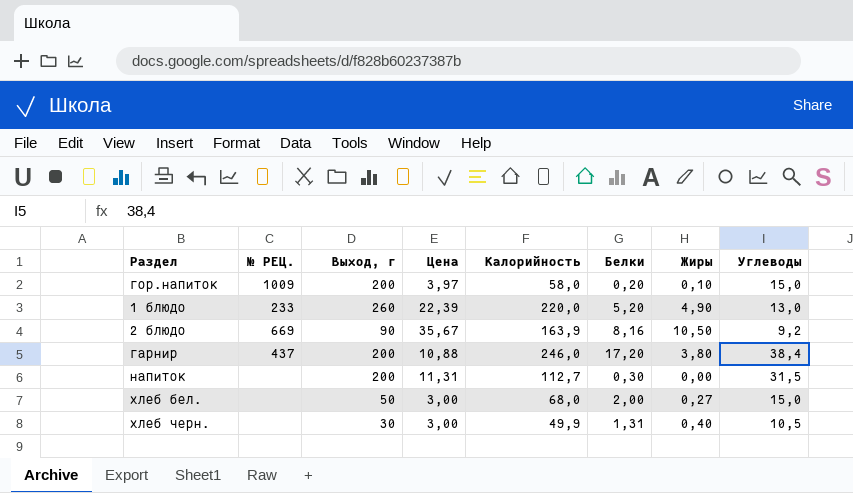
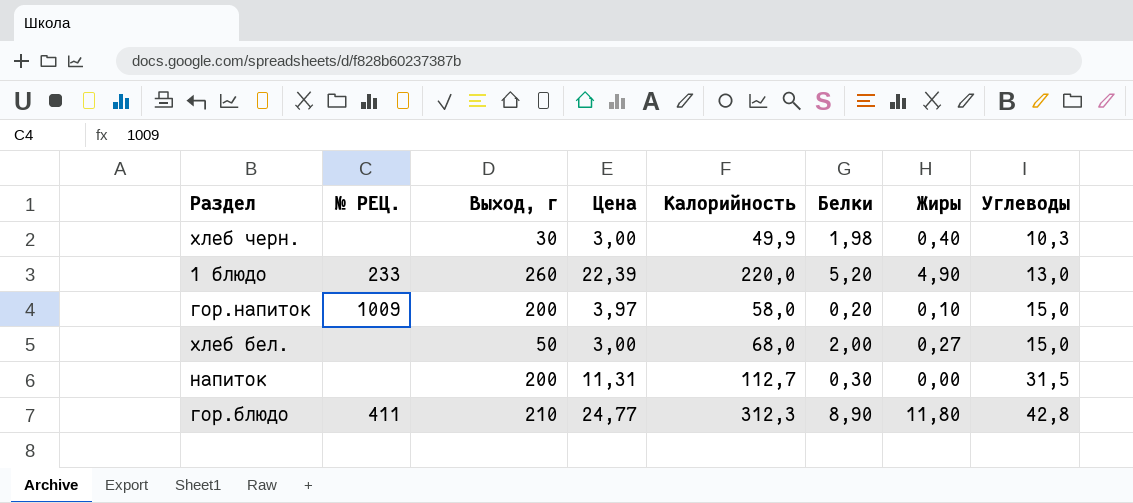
row order: none -> Углеводы ascending
row 2 блюдо: 669 | 90 | 35,67 | 163,9 | 8,16 | 10,50 | 9,2 -> none
row гарнир: 437 | 200 | 10,88 | 246,0 | 17,20 | 3,80 | 38,4 -> none
хлеб черн. | Белки: 1,31 -> 1,98
хлеб черн. | Углеводы: 10,5 -> 10,3
row гор.блюдо: none -> 411 | 210 | 24,77 | 312,3 | 8,90 | 11,80 | 42,8

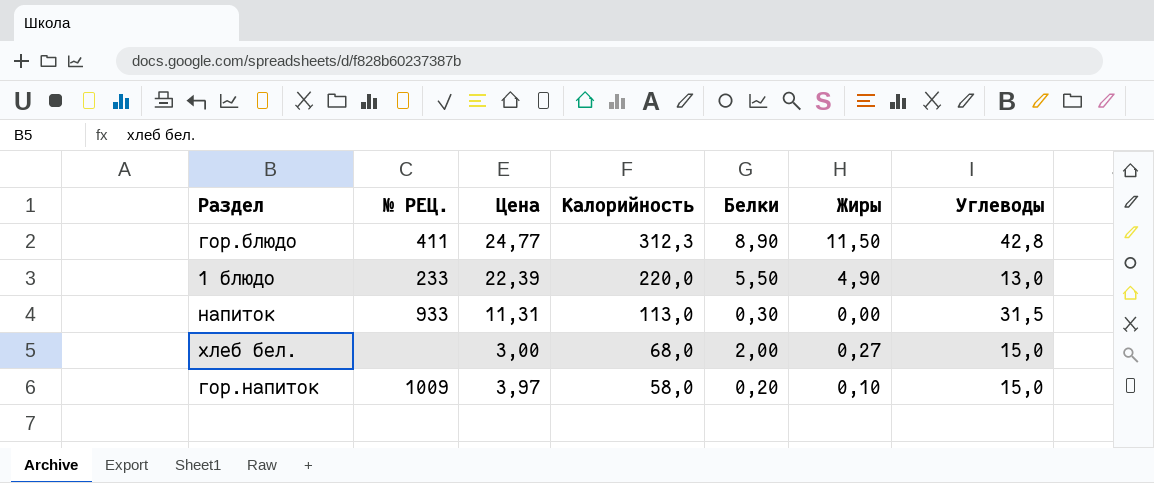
row order: Углеводы ascending -> Калорийность descending
column Выход, г | position: 3 -> none
row хлеб черн.: none | 30 | 3,00 | 49,9 | 1,98 | 0,40 | 10,3 -> none
гор.блюдо | Жиры: 11,80 -> 11,50
1 блюдо | Белки: 5,20 -> 5,50
напиток | № РЕЦ.: none -> 933
напиток | Калорийность: 112,7 -> 113,0

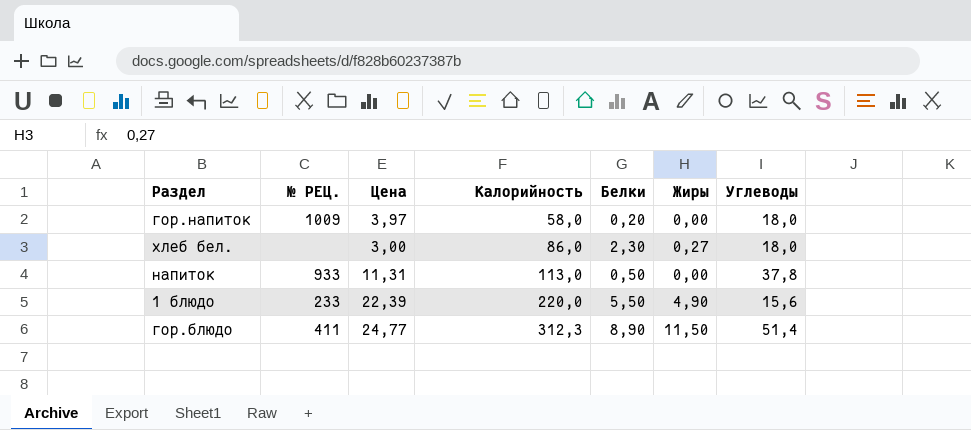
row order: Калорийность descending -> Калорийность ascending
гор.напиток | Жиры: 0,10 -> 0,00
гор.напиток | Углеводы: 15,0 -> 18,0
хлеб бел. | Калорийность: 68,0 -> 86,0
хлеб бел. | Белки: 2,00 -> 2,30
хлеб бел. | Углеводы: 15,0 -> 18,0
напиток | Белки: 0,30 -> 0,50
напиток | Углеводы: 31,5 -> 37,8
1 блюдо | Углеводы: 13,0 -> 15,6
гор.блюдо | Углеводы: 42,8 -> 51,4

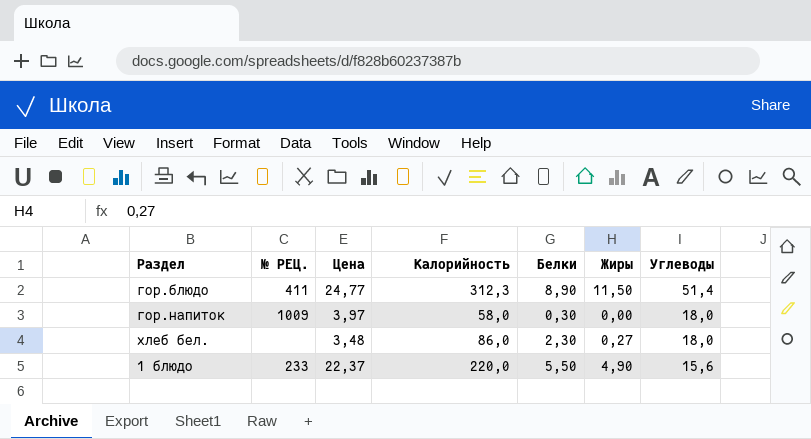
row order: Калорийность ascending -> Углеводы descending
row напиток: 933 | 11,31 | 113,0 | 0,50 | 0,00 | 37,8 -> none
гор.напиток | Белки: 0,20 -> 0,30
хлеб бел. | Цена: 3,00 -> 3,48
1 блюдо | Цена: 22,39 -> 22,37

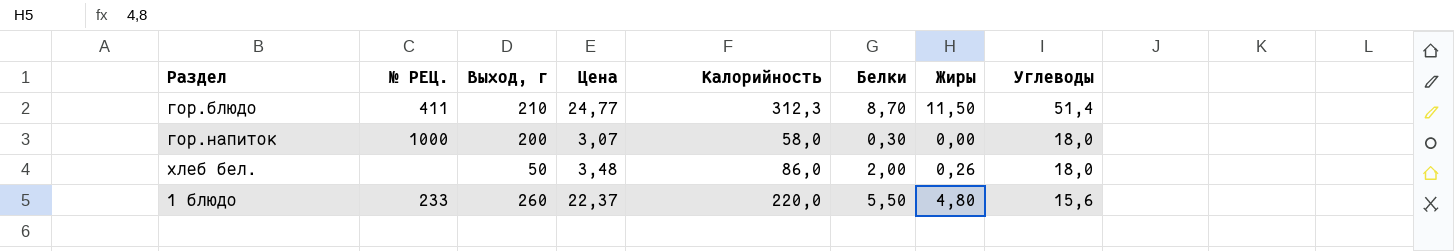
column Выход, г | position: none -> 3
гор.блюдо | Белки: 8,90 -> 8,70
гор.напиток | № РЕЦ.: 1009 -> 1000
гор.напиток | Цена: 3,97 -> 3,07
хлеб бел. | Белки: 2,30 -> 2,00
хлеб бел. | Жиры: 0,27 -> 0,26
1 блюдо | Жиры: 4,90 -> 4,80

